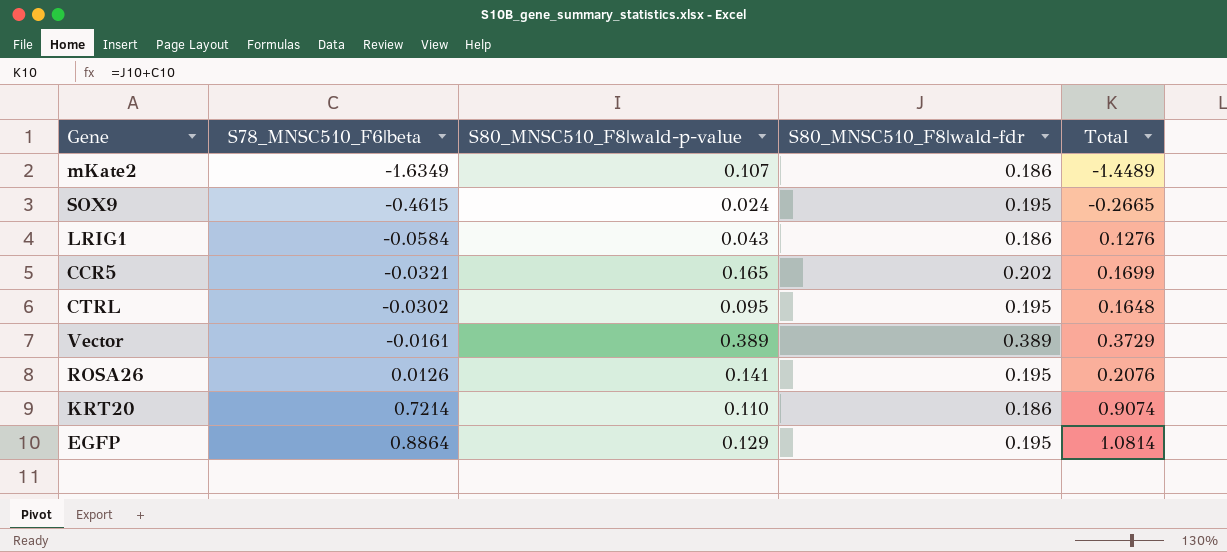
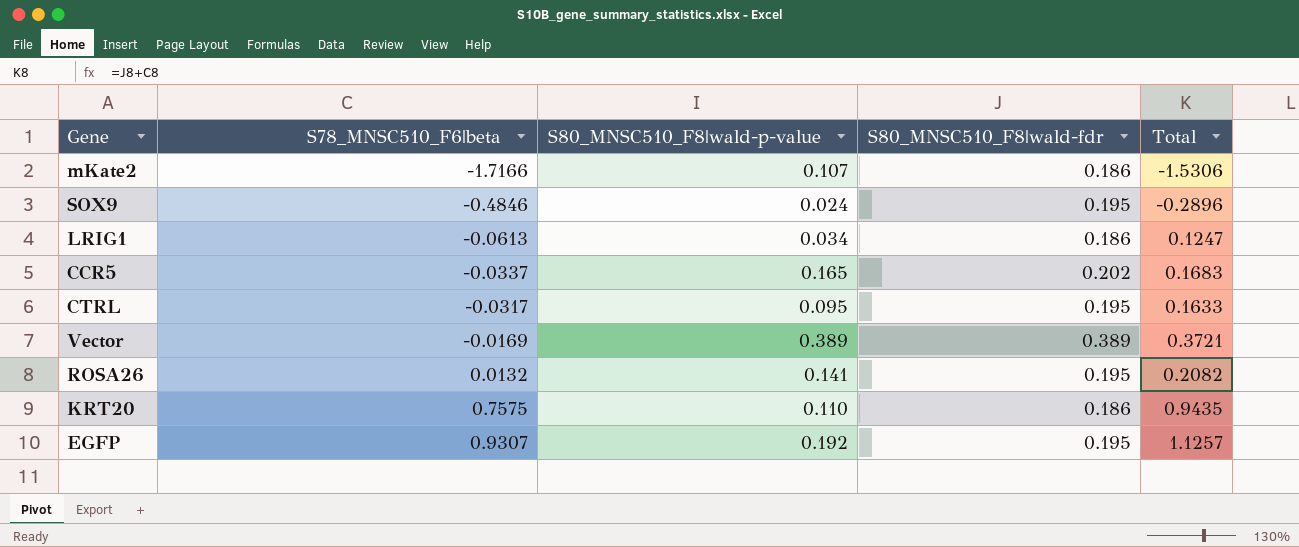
mKate2 | S78_MNSC510_F6|beta: -1.6349 -> -1.7166
mKate2 | Total: -1.4489 -> -1.5306
SOX9 | S78_MNSC510_F6|beta: -0.4615 -> -0.4846
SOX9 | Total: -0.2665 -> -0.2896
LRIG1 | S78_MNSC510_F6|beta: -0.0584 -> -0.0613
LRIG1 | S80_MNSC510_F8|wald-p-value: 0.043 -> 0.034
LRIG1 | Total: 0.1276 -> 0.1247
CCR5 | S78_MNSC510_F6|beta: -0.0321 -> -0.0337
CCR5 | Total: 0.1699 -> 0.1683
CTRL | S78_MNSC510_F6|beta: -0.0302 -> -0.0317
CTRL | Total: 0.1648 -> 0.1633
Vector | S78_MNSC510_F6|beta: -0.0161 -> -0.0169
Vector | Total: 0.3729 -> 0.3721
ROSA26 | S78_MNSC510_F6|beta: 0.0126 -> 0.0132
ROSA26 | Total: 0.2076 -> 0.2082
KRT20 | S78_MNSC510_F6|beta: 0.7214 -> 0.7575
KRT20 | Total: 0.9074 -> 0.9435
EGFP | S78_MNSC510_F6|beta: 0.8864 -> 0.9307
EGFP | S80_MNSC510_F8|wald-p-value: 0.129 -> 0.192
EGFP | Total: 1.0814 -> 1.1257

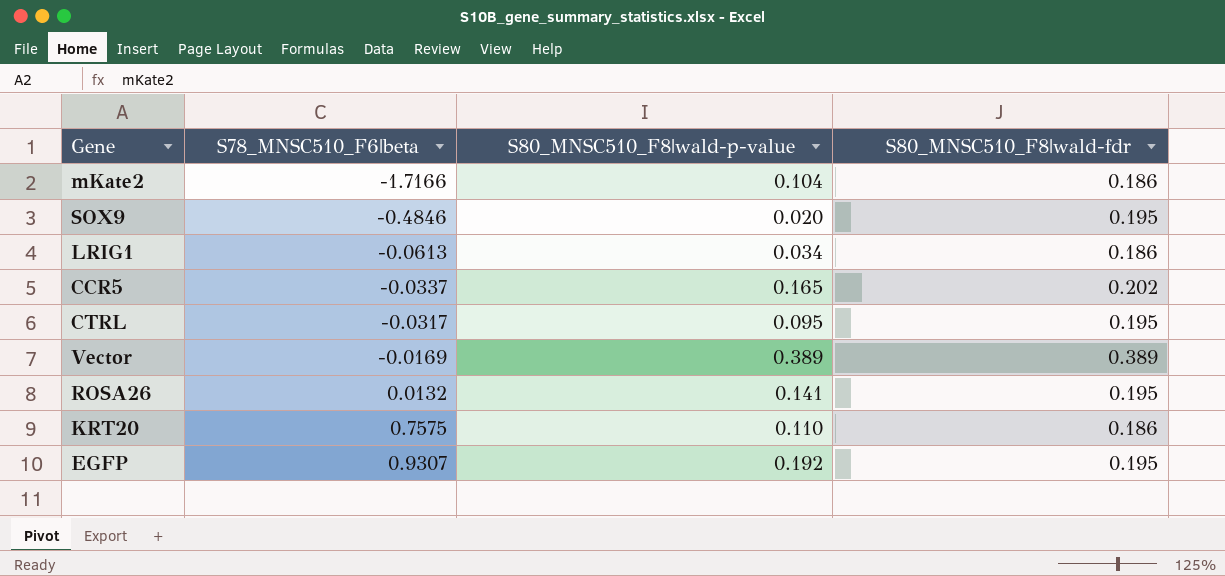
column Total | formula: [S78_MNSC510_F6|beta] + [S80_MNSC510_F8|wald-fdr] -> none
mKate2 | S80_MNSC510_F8|wald-p-value: 0.107 -> 0.104
SOX9 | S80_MNSC510_F8|wald-p-value: 0.024 -> 0.020

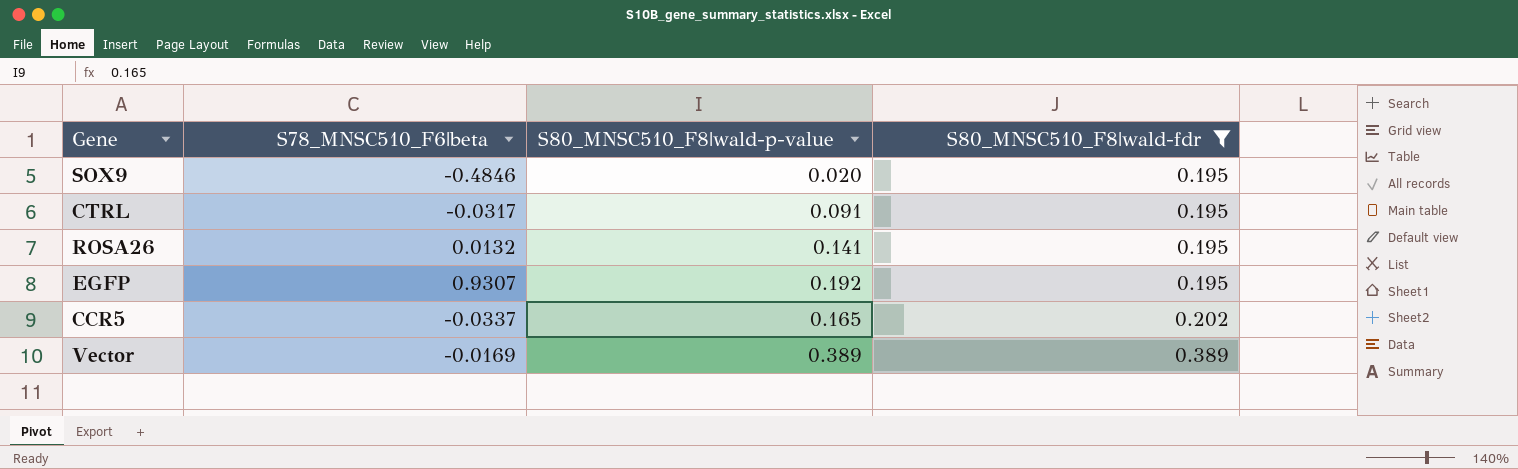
filter: none -> S80_MNSC510_F8|wald-fdr != 0.186
row order: S78_MNSC510_F6|beta ascending -> S80_MNSC510_F8|wald-fdr ascending
CTRL | S80_MNSC510_F8|wald-p-value: 0.095 -> 0.091

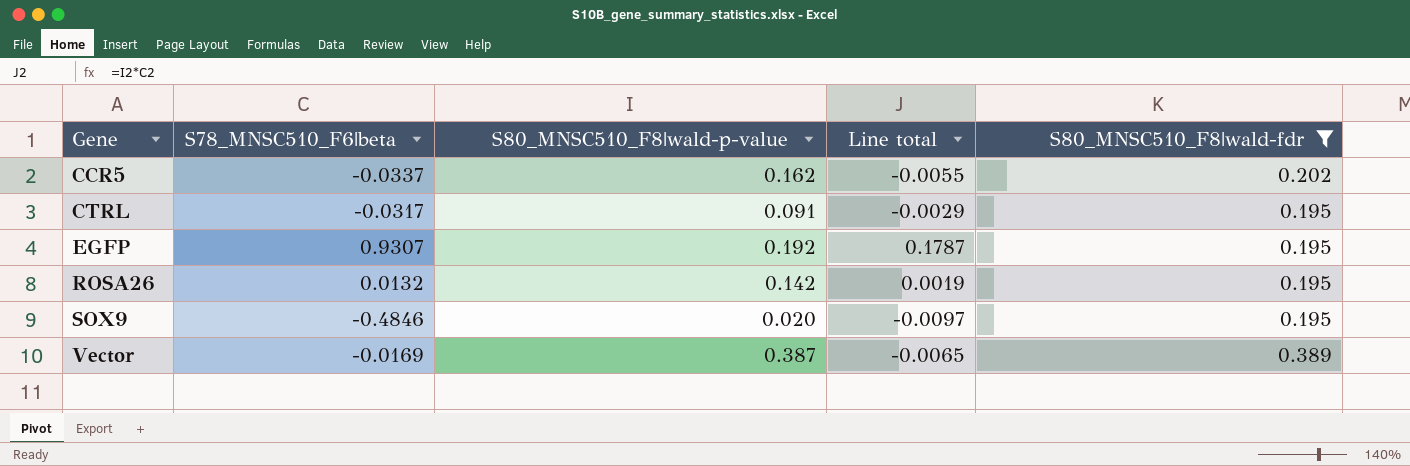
row order: S80_MNSC510_F8|wald-fdr ascending -> Gene ascending
column Line total | formula: none -> [S78_MNSC510_F6|beta] * [S80_MNSC510_F8|wald-p-value]
CCR5 | S80_MNSC510_F8|wald-p-value: 0.165 -> 0.162
ROSA26 | S80_MNSC510_F8|wald-p-value: 0.141 -> 0.142
Vector | S80_MNSC510_F8|wald-p-value: 0.389 -> 0.387

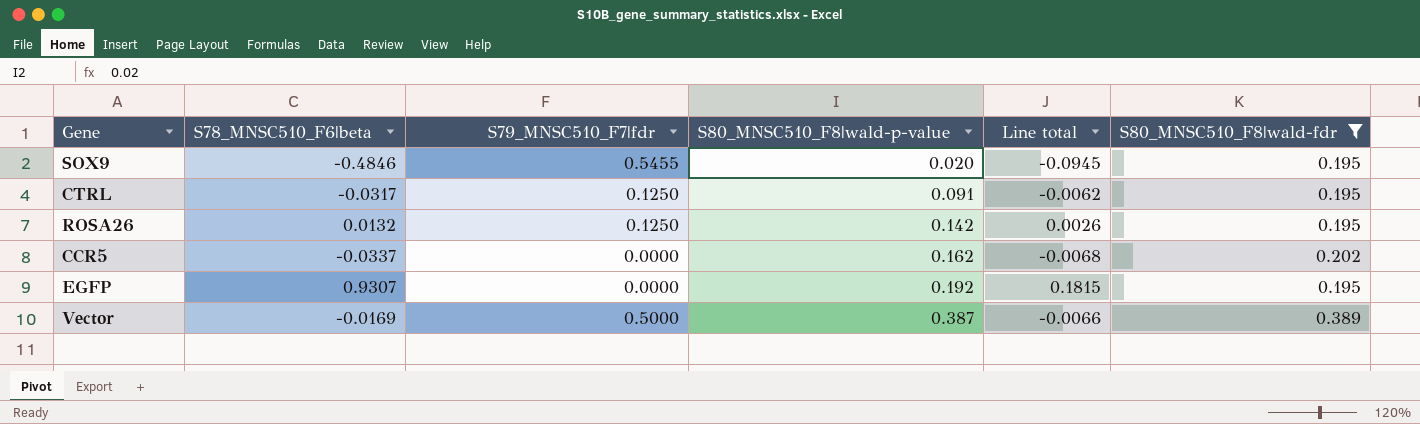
row order: Gene ascending -> S80_MNSC510_F8|wald-p-value ascending
column S79_MNSC510_F7|fdr | position: none -> 3
column Line total | formula: [S78_MNSC510_F6|beta] * [S80_MNSC510_F8|wald-p-value] -> [S78_MNSC510_F6|beta] * [S80_MNSC510_F8|wald-fdr]

